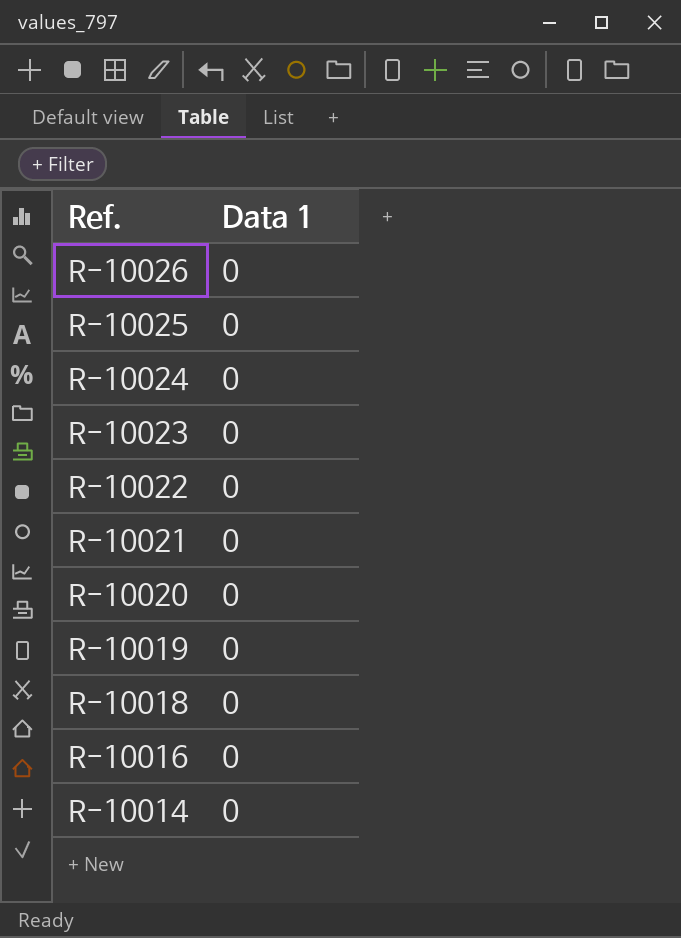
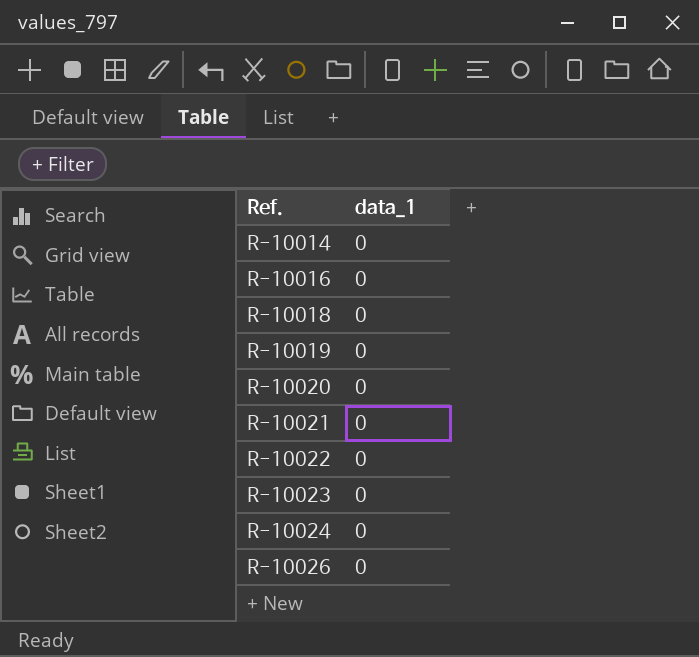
row order: Ref. descending -> Ref. ascending
column name: Data 1 -> data_1
row R-10025: 0 -> none

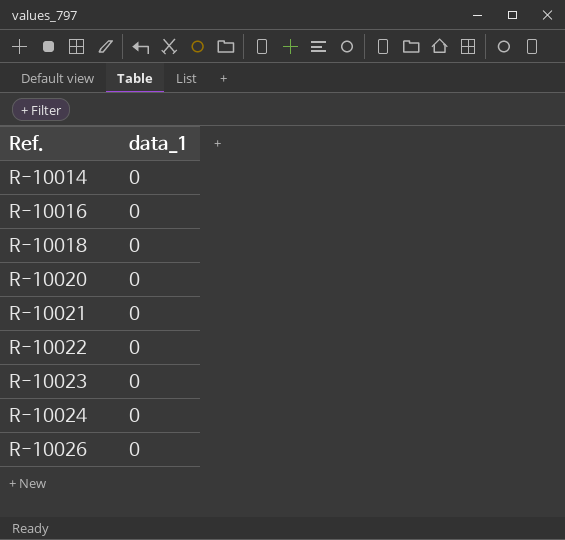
row R-10019: 0 -> none

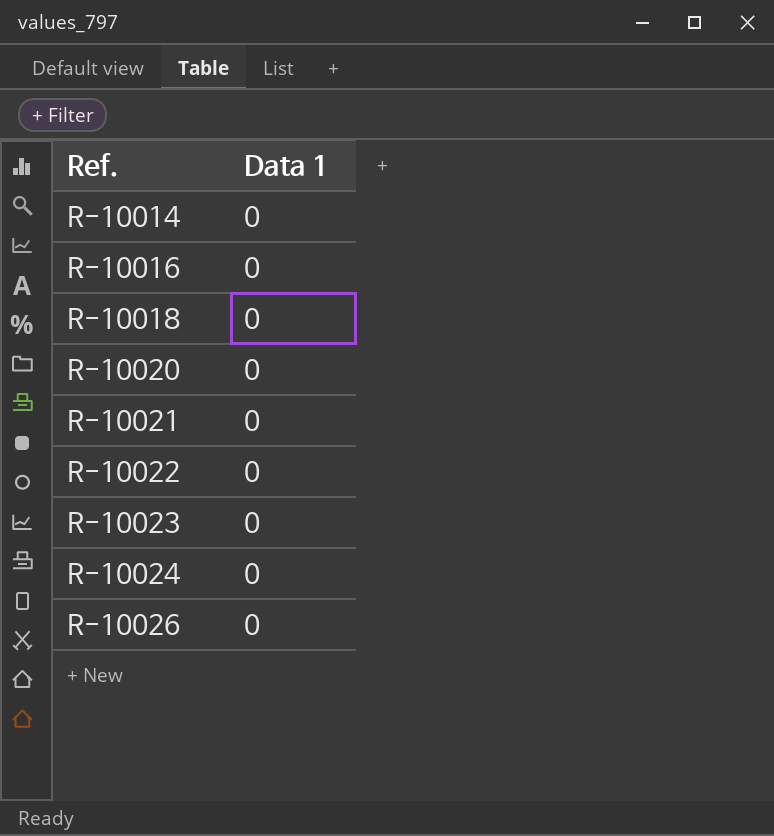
column name: data_1 -> Data 1

